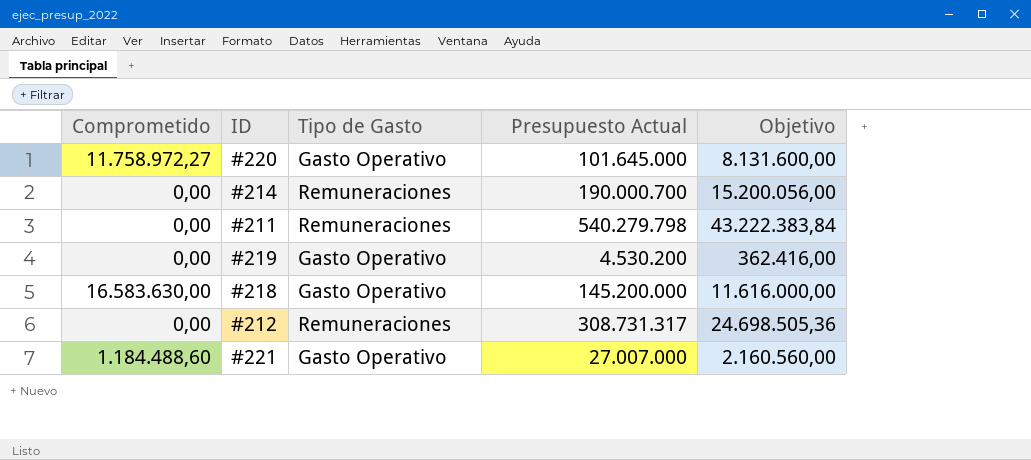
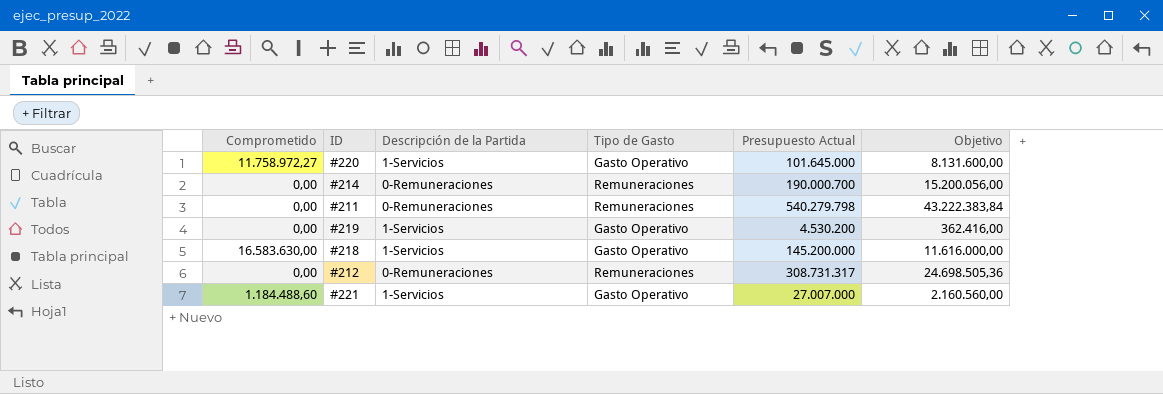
column Descripción de la Partida | position: none -> 3

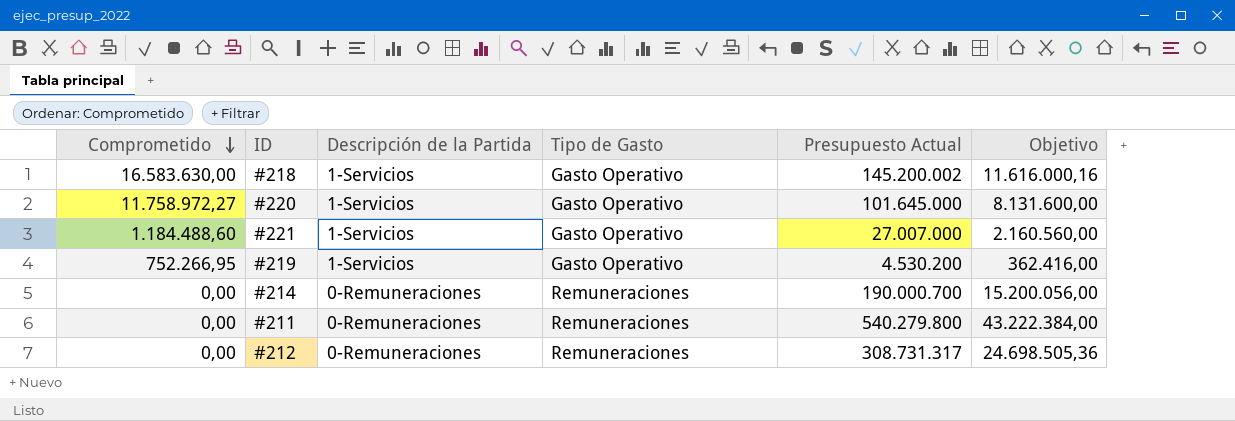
row order: none -> Comprometido descending
#218 | Presupuesto Actual: 145.200.000 -> 145.200.002
#218 | Objetivo: 11.616.000,00 -> 11.616.000,16
#219 | Comprometido: 0,00 -> 752.266,95
#211 | Presupuesto Actual: 540.279.798 -> 540.279.800
#211 | Objetivo: 43.222.383,84 -> 43.222.384,00

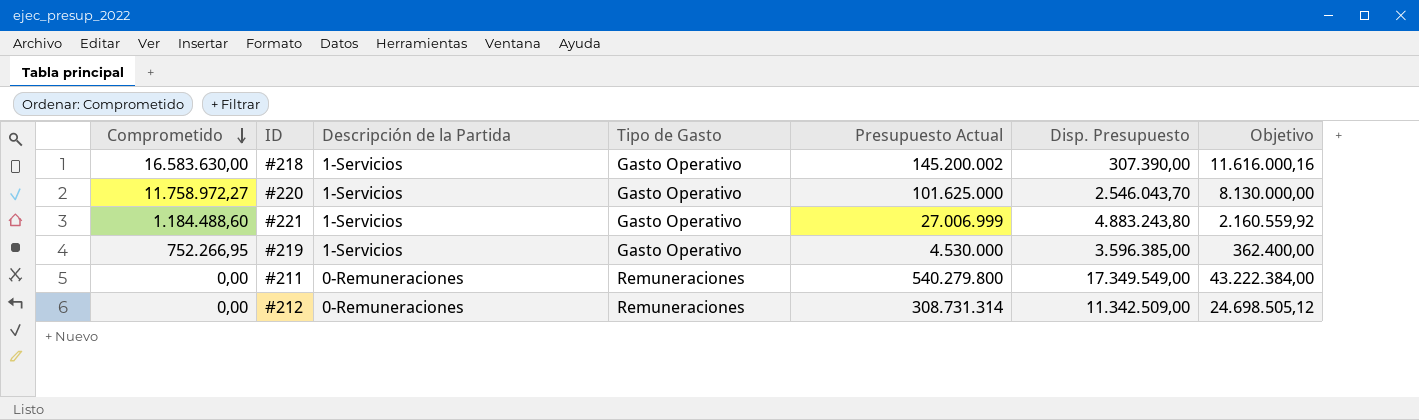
column Disp. Presupuesto | position: none -> 6
row #214: 0,00 | 0-Remuneraciones | Remuneraciones | 190.000.700 | 15.200.056,00 -> none
#220 | Presupuesto Actual: 101.645.000 -> 101.625.000
#220 | Objetivo: 8.131.600,00 -> 8.130.000,00
#221 | Presupuesto Actual: 27.007.000 -> 27.006.999
#221 | Objetivo: 2.160.560,00 -> 2.160.559,92
#219 | Presupuesto Actual: 4.530.200 -> 4.530.000
#219 | Objetivo: 362.416,00 -> 362.400,00
#212 | Presupuesto Actual: 308.731.317 -> 308.731.314
#212 | Objetivo: 24.698.505,36 -> 24.698.505,12

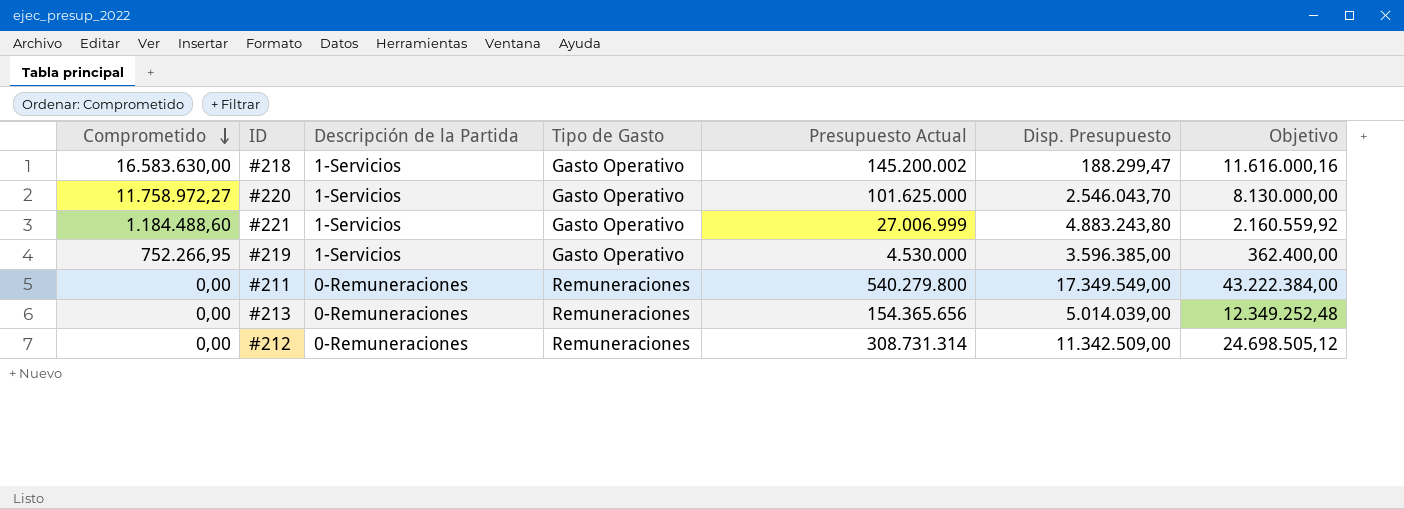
#218 | Disp. Presupuesto: 307.390,00 -> 188.299,47
row #213: none -> 0,00 | 0-Remuneraciones | Remuneraciones | 154.365.656 | 5.014.039,00 | 12.349.252,48

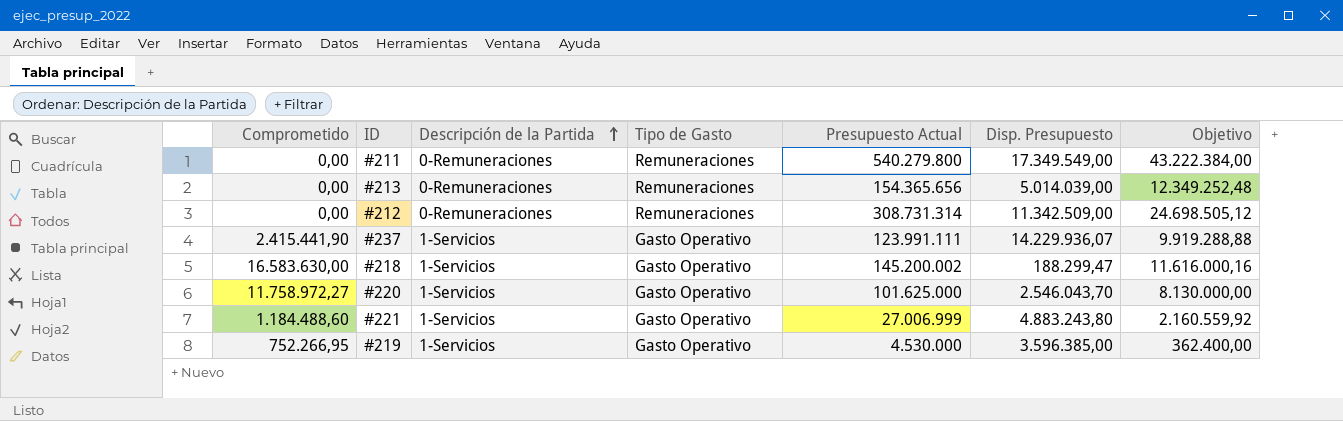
row order: Comprometido descending -> Descripción de la Partida ascending
row #237: none -> 2.415.441,90 | 1-Servicios | Gasto Operativo | 123.991.111 | 14.229.936,07 | 9.919.288,88

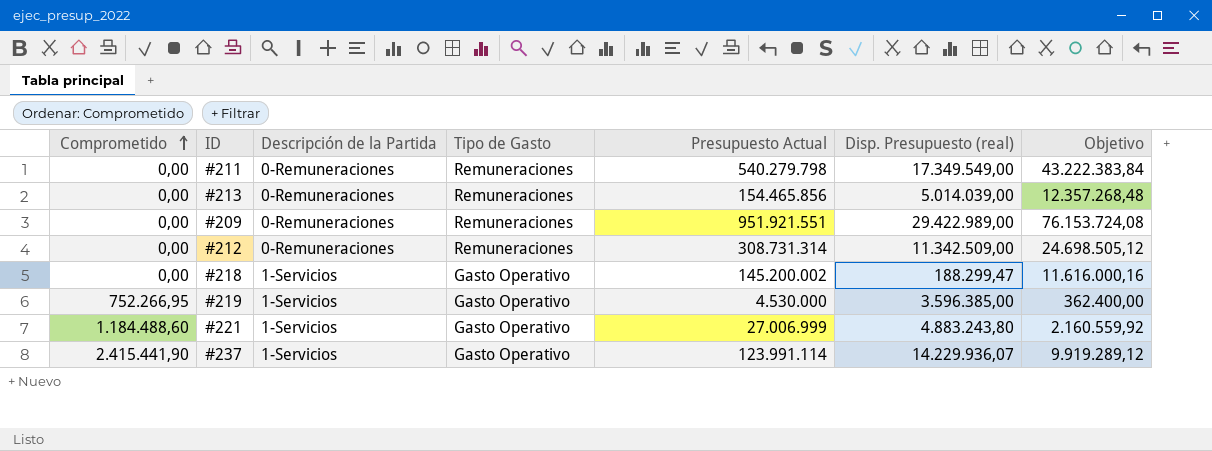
row order: Descripción de la Partida ascending -> Comprometido ascending
column name: Disp. Presupuesto -> Disp. Presupuesto (real)
row #220: 11.758.972,27 | 1-Servicios | Gasto Operativo | 101.625.000 | 2.546.043,70 | 8.130.000,00 -> none
#211 | Presupuesto Actual: 540.279.800 -> 540.279.798
#211 | Objetivo: 43.222.384,00 -> 43.222.383,84
#213 | Presupuesto Actual: 154.365.656 -> 154.465.856
#213 | Objetivo: 12.349.252,48 -> 12.357.268,48
row #209: none -> 0,00 | 0-Remuneraciones | Remuneraciones | 951.921.551 | 29.422.989,00 | 76.153.724,08
#218 | Comprometido: 16.583.630,00 -> 0,00
#237 | Presupuesto Actual: 123.991.111 -> 123.991.114
#237 | Objetivo: 9.919.288,88 -> 9.919.289,12

